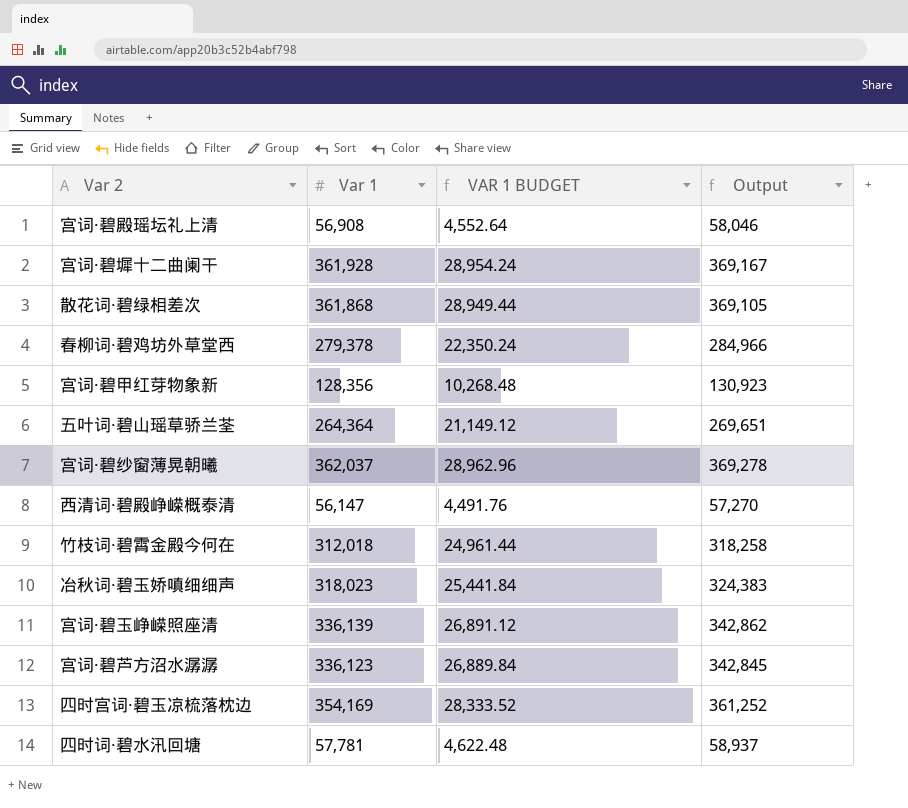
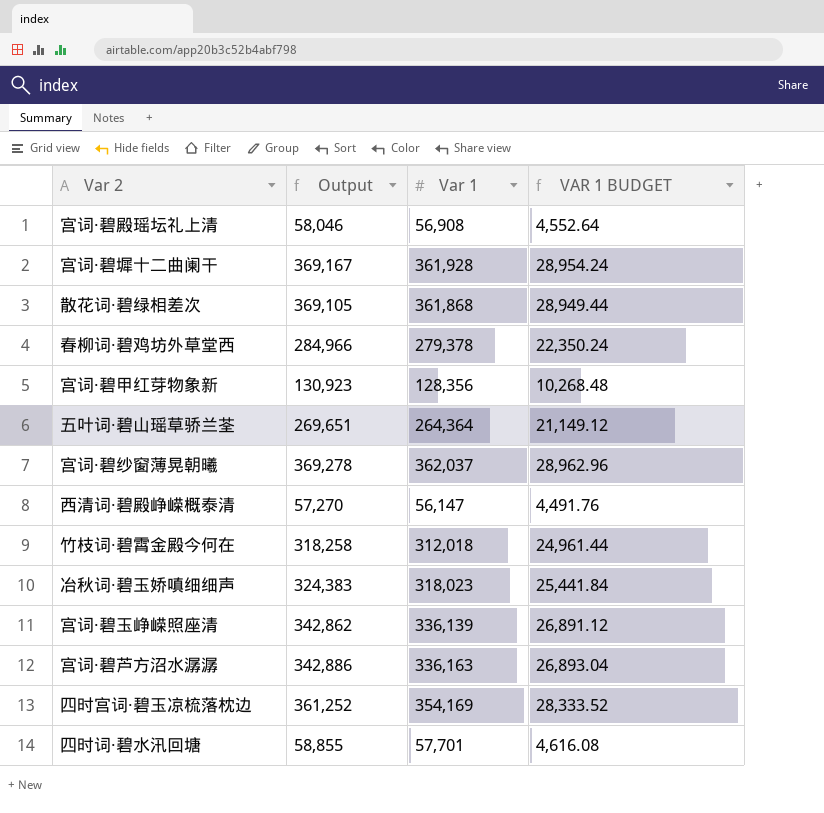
column Output | position: 4 -> 2
宫词·碧芦方沼水潺潺 | Output: 342,845 -> 342,886
宫词·碧芦方沼水潺潺 | Var 1: 336,123 -> 336,163
宫词·碧芦方沼水潺潺 | VAR 1 BUDGET: 26,889.84 -> 26,893.04
四时词·碧水汛回塘 | Output: 58,937 -> 58,855
四时词·碧水汛回塘 | Var 1: 57,781 -> 57,701
四时词·碧水汛回塘 | VAR 1 BUDGET: 4,622.48 -> 4,616.08

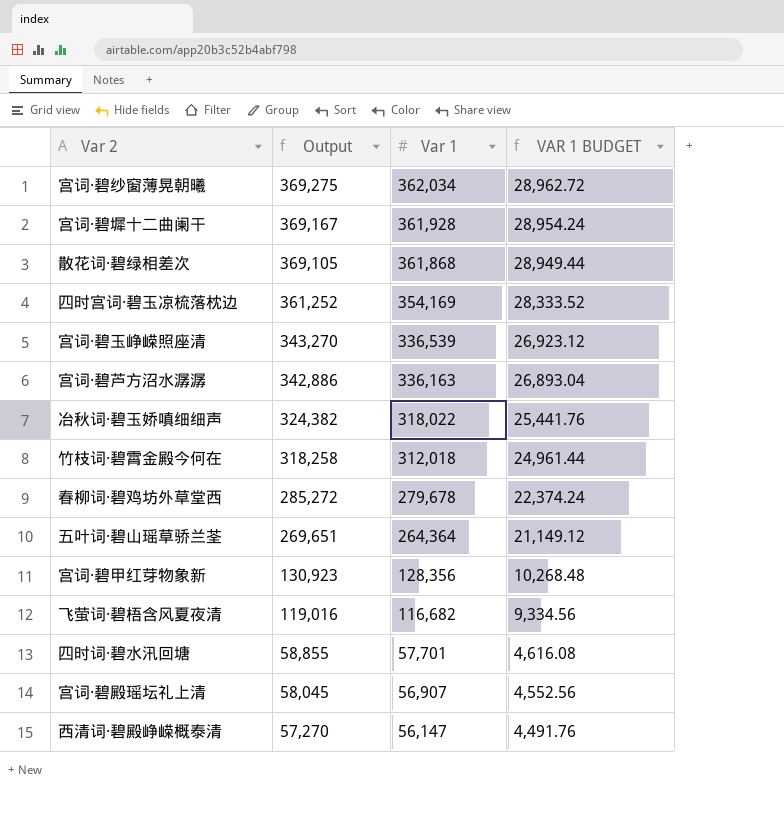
row order: none -> Output descending
宫词·碧纱窗薄晃朝曦 | Output: 369,278 -> 369,275
宫词·碧纱窗薄晃朝曦 | Var 1: 362,037 -> 362,034
宫词·碧纱窗薄晃朝曦 | VAR 1 BUDGET: 28,962.96 -> 28,962.72
宫词·碧玉峥嵘照座清 | Output: 342,862 -> 343,270
宫词·碧玉峥嵘照座清 | Var 1: 336,139 -> 336,539
宫词·碧玉峥嵘照座清 | VAR 1 BUDGET: 26,891.12 -> 26,923.12
冶秋词·碧玉娇嗔细细声 | Output: 324,383 -> 324,382
冶秋词·碧玉娇嗔细细声 | Var 1: 318,023 -> 318,022
冶秋词·碧玉娇嗔细细声 | VAR 1 BUDGET: 25,441.84 -> 25,441.76
春柳词·碧鸡坊外草堂西 | Output: 284,966 -> 285,272
春柳词·碧鸡坊外草堂西 | Var 1: 279,378 -> 279,678
春柳词·碧鸡坊外草堂西 | VAR 1 BUDGET: 22,350.24 -> 22,374.24
row 飞萤词·碧梧含风夏夜清: none -> 119,016 | 116,682 | 9,334.56
宫词·碧殿瑶坛礼上清 | Output: 58,046 -> 58,045
宫词·碧殿瑶坛礼上清 | Var 1: 56,908 -> 56,907
宫词·碧殿瑶坛礼上清 | VAR 1 BUDGET: 4,552.64 -> 4,552.56

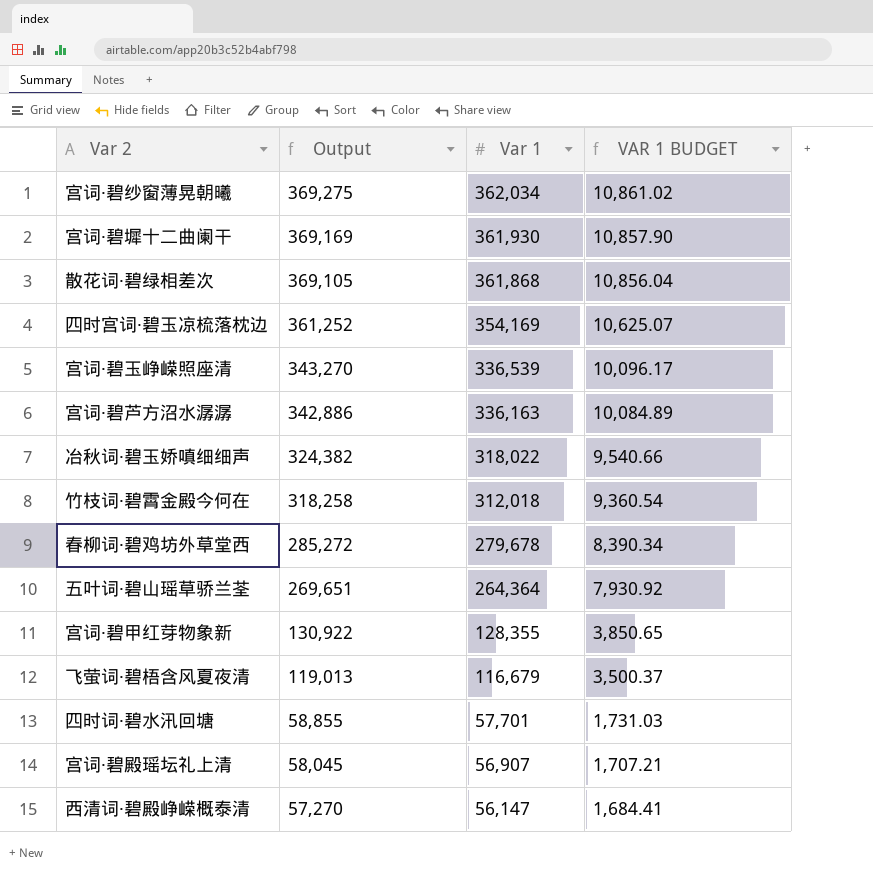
column VAR 1 BUDGET | formula: [Var 1] * 0.08 -> [Var 1] * 0.03
宫词·碧墀十二曲阑干 | Output: 369,167 -> 369,169
宫词·碧墀十二曲阑干 | Var 1: 361,928 -> 361,930
宫词·碧甲红芽物象新 | Output: 130,923 -> 130,922
宫词·碧甲红芽物象新 | Var 1: 128,356 -> 128,355
飞萤词·碧梧含风夏夜清 | Output: 119,016 -> 119,013
飞萤词·碧梧含风夏夜清 | Var 1: 116,682 -> 116,679

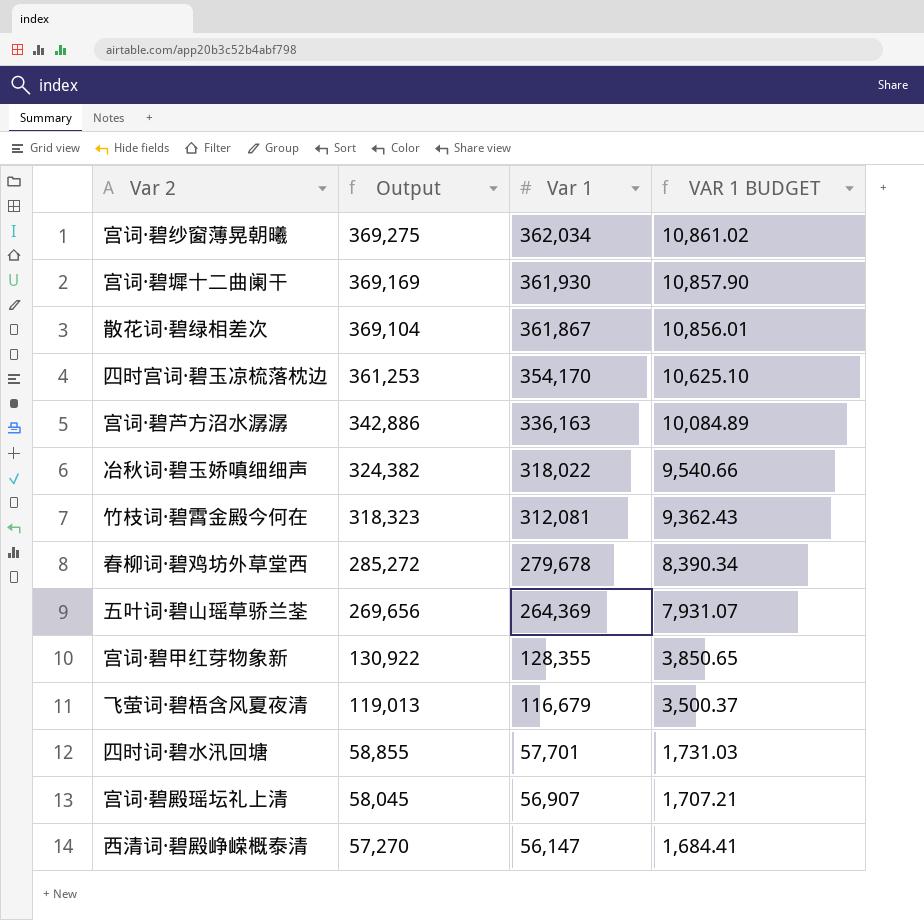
row 宫词·碧玉峥嵘照座清: 343,270 | 336,539 | 10,096.17 -> none
散花词·碧绿相差次 | Output: 369,105 -> 369,104
散花词·碧绿相差次 | Var 1: 361,868 -> 361,867
散花词·碧绿相差次 | VAR 1 BUDGET: 10,856.04 -> 10,856.01
四时宫词·碧玉凉梳落枕边 | Output: 361,252 -> 361,253
四时宫词·碧玉凉梳落枕边 | Var 1: 354,169 -> 354,170
四时宫词·碧玉凉梳落枕边 | VAR 1 BUDGET: 10,625.07 -> 10,625.10
竹枝词·碧霄金殿今何在 | Output: 318,258 -> 318,323
竹枝词·碧霄金殿今何在 | Var 1: 312,018 -> 312,081
竹枝词·碧霄金殿今何在 | VAR 1 BUDGET: 9,360.54 -> 9,362.43
五叶词·碧山瑶草骄兰荃 | Output: 269,651 -> 269,656
五叶词·碧山瑶草骄兰荃 | Var 1: 264,364 -> 264,369
五叶词·碧山瑶草骄兰荃 | VAR 1 BUDGET: 7,930.92 -> 7,931.07

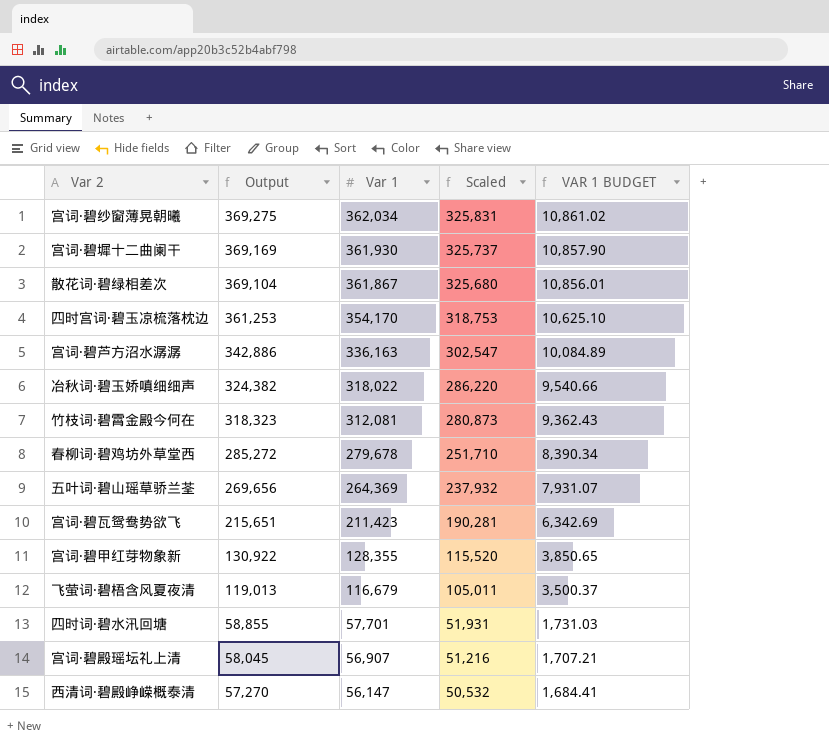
column Scaled | formula: none -> [Var 1] * 0.9
row 宫词·碧瓦鸳鸯势欲飞: none -> 215,651 | 211,423 | 190,281 | 6,342.69

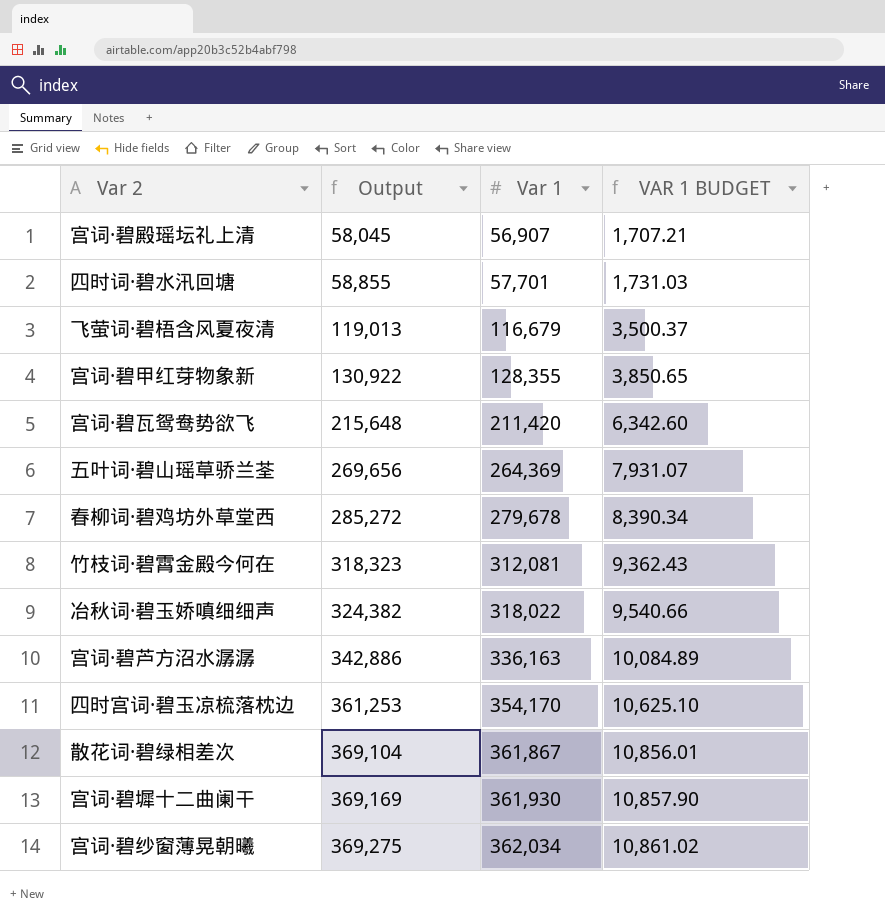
row order: Output descending -> Output ascending
column Scaled | formula: [Var 1] * 0.9 -> none
row 西清词·碧殿峥嵘概泰清: 57,270 | 56,147 | 50,532 | 1,684.41 -> none
宫词·碧瓦鸳鸯势欲飞 | Output: 215,651 -> 215,648
宫词·碧瓦鸳鸯势欲飞 | Var 1: 211,423 -> 211,420
宫词·碧瓦鸳鸯势欲飞 | VAR 1 BUDGET: 6,342.69 -> 6,342.60

